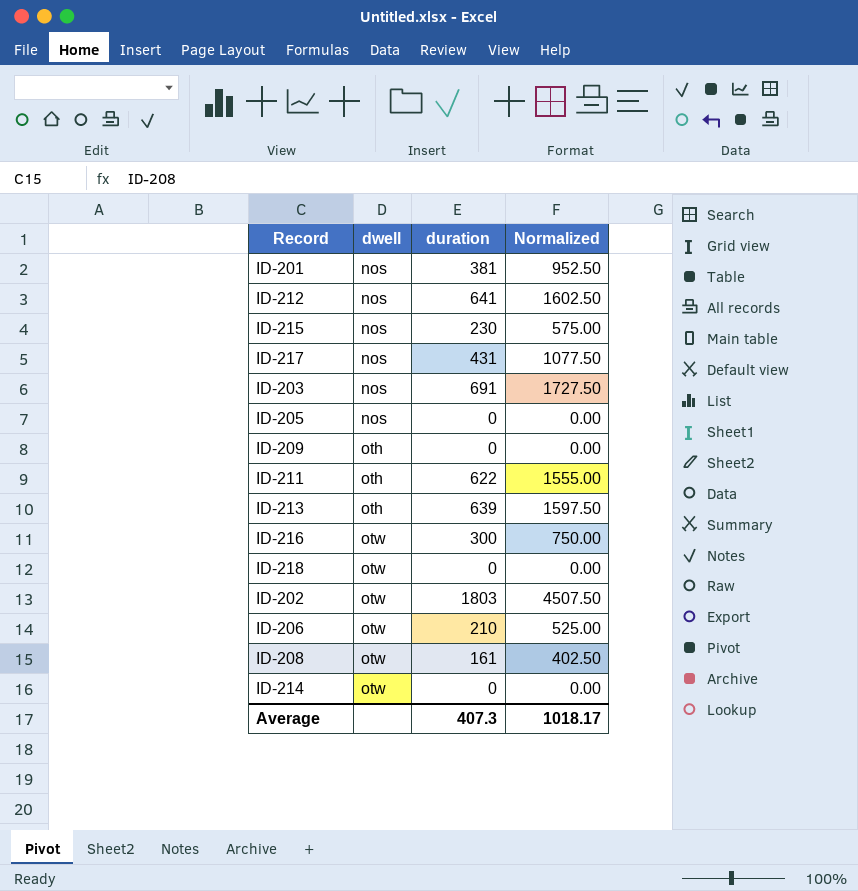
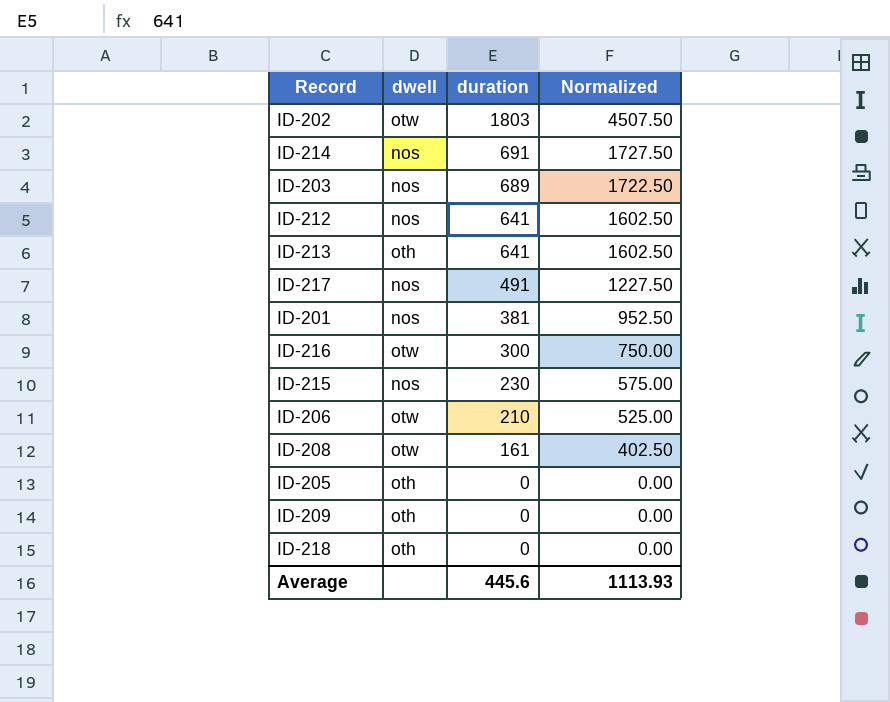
row order: dwell ascending -> duration descending
row ID-211: oth | 622 | 1555.00 -> none
ID-214 | dwell: otw -> nos
ID-214 | duration: 0 -> 691
ID-214 | Normalized: 0.00 -> 1727.50
ID-203 | duration: 691 -> 689
ID-203 | Normalized: 1727.50 -> 1722.50
ID-213 | duration: 639 -> 641
ID-213 | Normalized: 1597.50 -> 1602.50
ID-217 | duration: 431 -> 491
ID-217 | Normalized: 1077.50 -> 1227.50
ID-205 | dwell: nos -> oth
ID-218 | dwell: otw -> oth
Average | duration: 407.3 -> 445.6
Average | Normalized: 1018.17 -> 1113.93

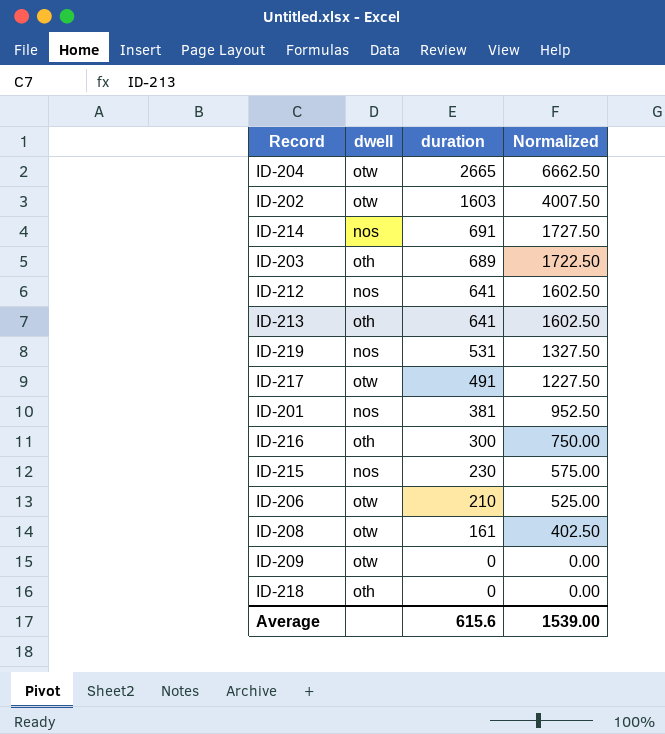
row ID-205: oth | 0 | 0.00 -> none
row ID-204: none -> otw | 2665 | 6662.50
ID-202 | duration: 1803 -> 1603
ID-202 | Normalized: 4507.50 -> 4007.50
ID-203 | dwell: nos -> oth
row ID-219: none -> nos | 531 | 1327.50
ID-217 | dwell: nos -> otw
ID-216 | dwell: otw -> oth
ID-209 | dwell: oth -> otw
Average | duration: 445.6 -> 615.6
Average | Normalized: 1113.93 -> 1539.00

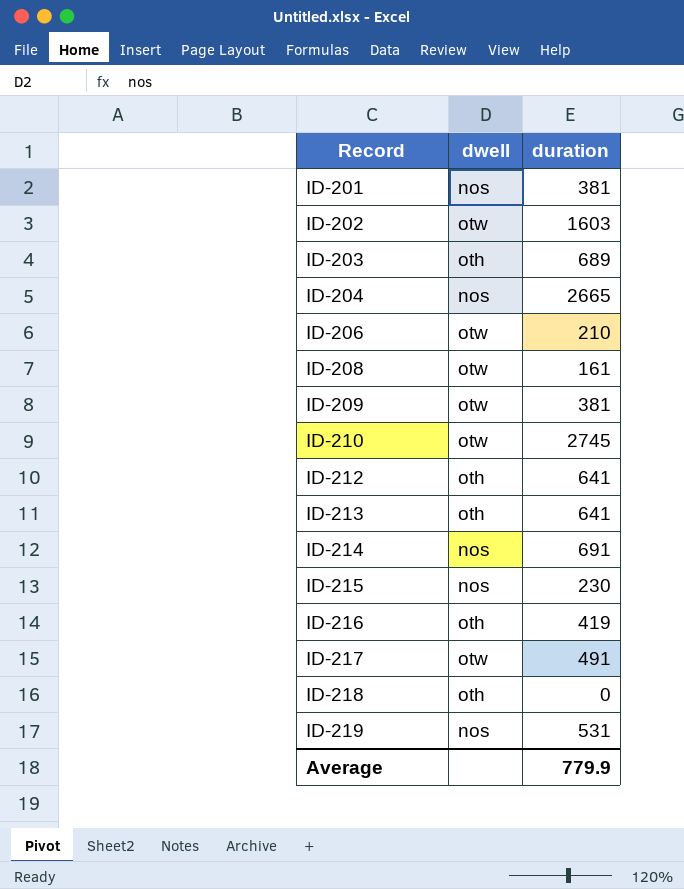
row order: duration descending -> Record ascending
column Normalized | formula: [duration] * 2.5 -> none
ID-204 | dwell: otw -> nos
ID-209 | duration: 0 -> 381
row ID-210: none -> otw | 2745
ID-212 | dwell: nos -> oth
ID-216 | duration: 300 -> 419
Average | duration: 615.6 -> 779.9

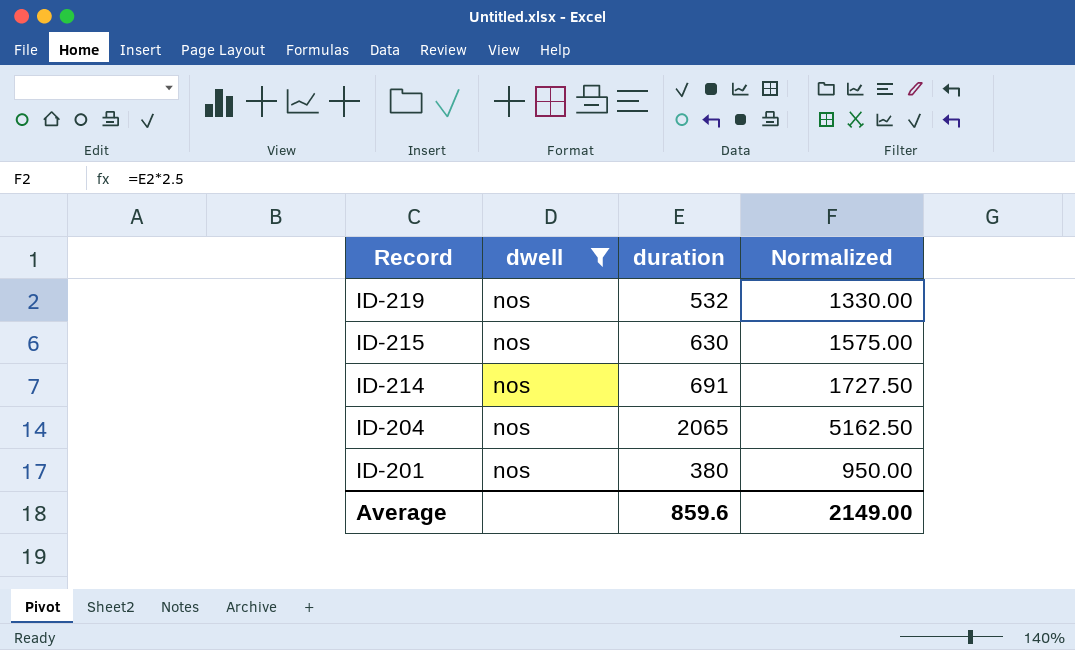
filter: none -> dwell = nos
row order: Record ascending -> Record descending
column Normalized | formula: none -> [duration] * 2.5
ID-219 | duration: 531 -> 532
ID-215 | duration: 230 -> 630
ID-204 | duration: 2665 -> 2065
ID-201 | duration: 381 -> 380
Average | duration: 779.9 -> 859.6

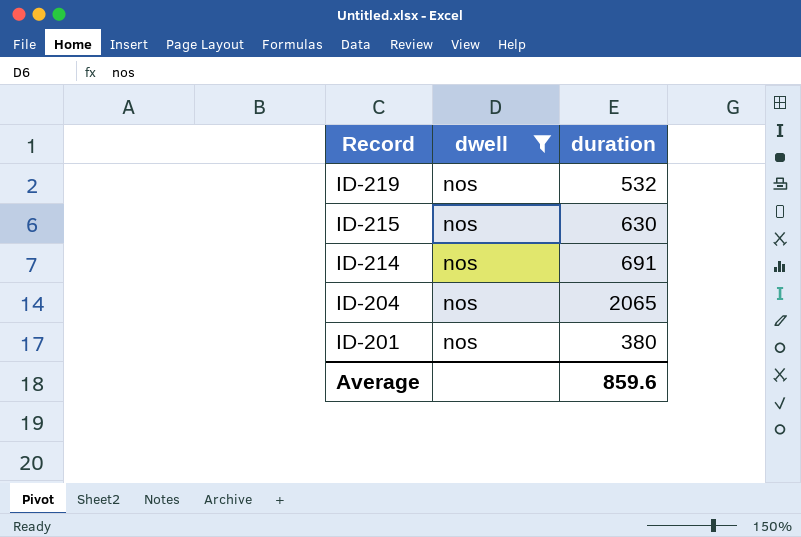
column Normalized | formula: [duration] * 2.5 -> none

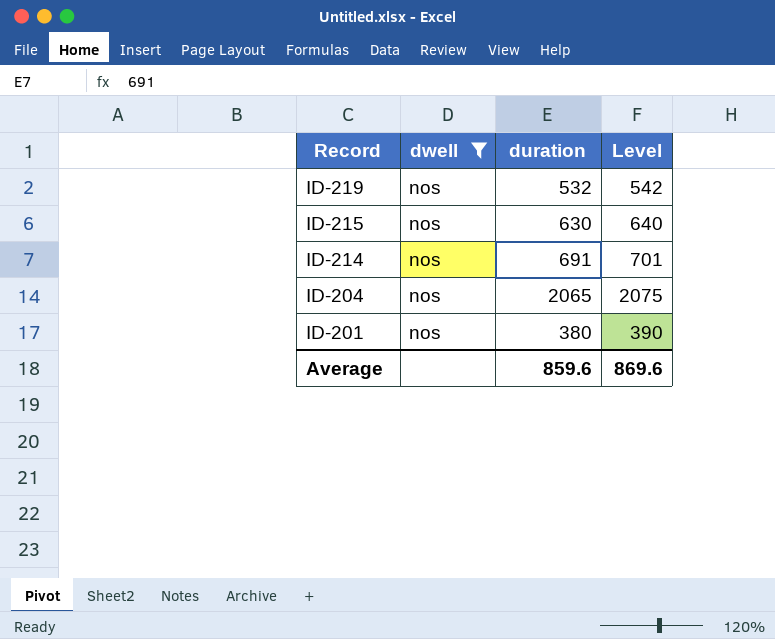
column Level | formula: none -> [duration] + 10

